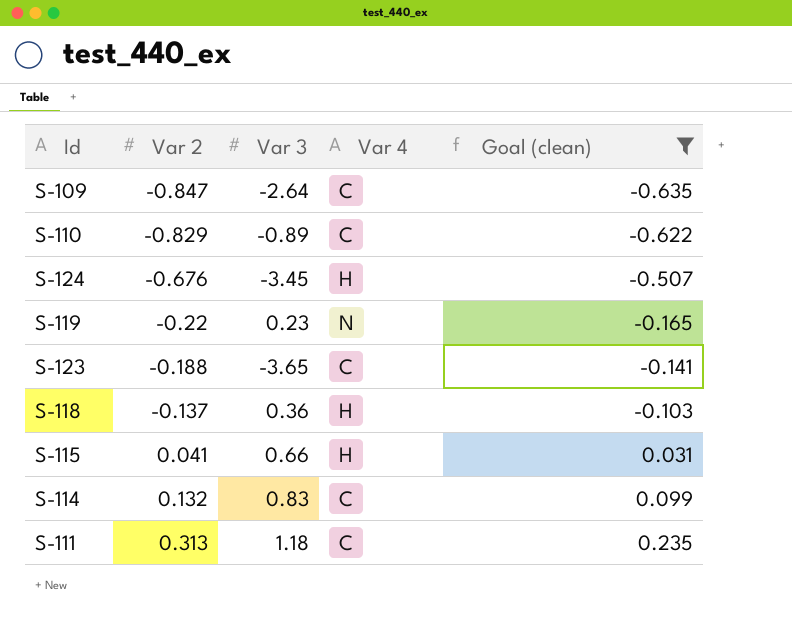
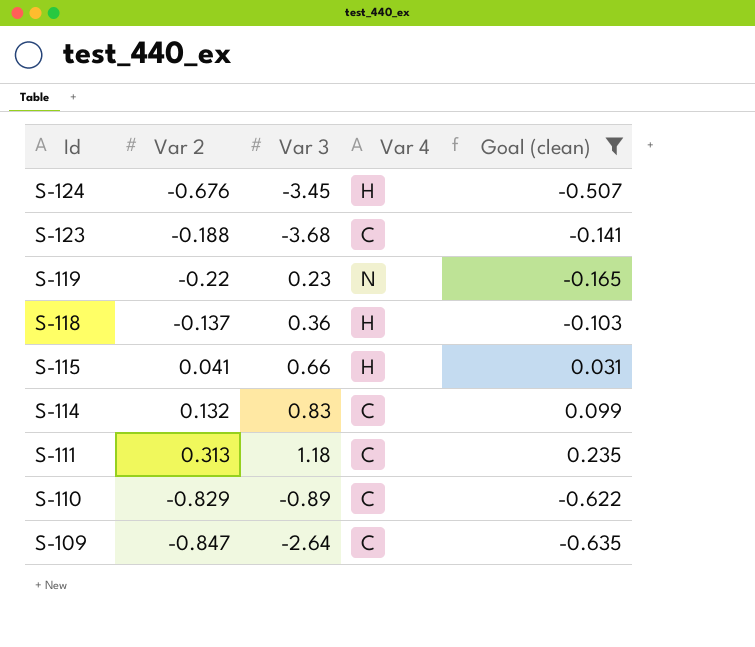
row order: Var 2 ascending -> Id descending
S-123 | Var 3: -3.65 -> -3.68

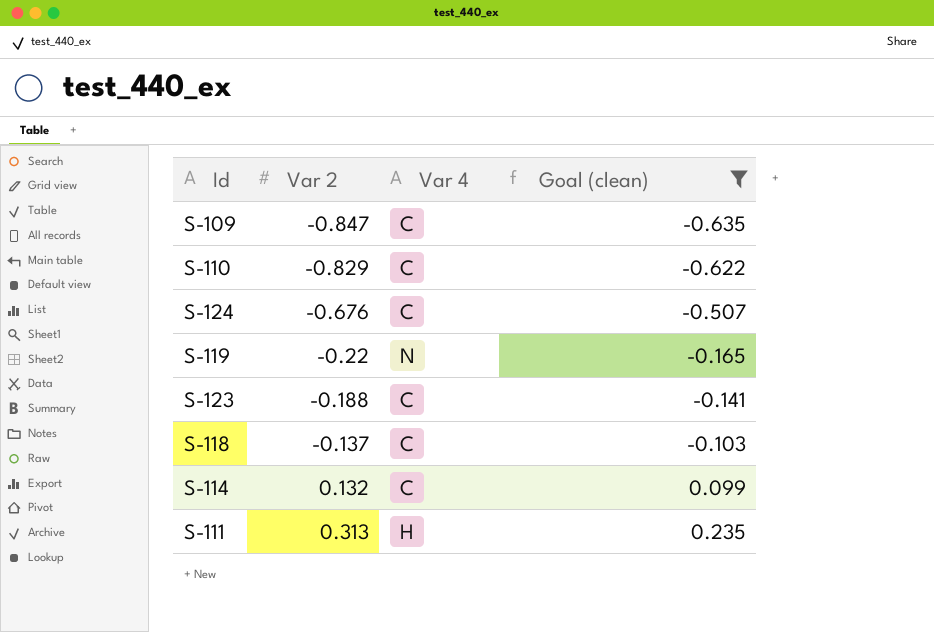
row order: Id descending -> Var 2 ascending
column Var 3 | position: 3 -> none
row S-115: 0.041 | 0.66 | H | 0.031 -> none
S-124 | Var 4: H -> C
S-118 | Var 4: H -> C
S-111 | Var 4: C -> H

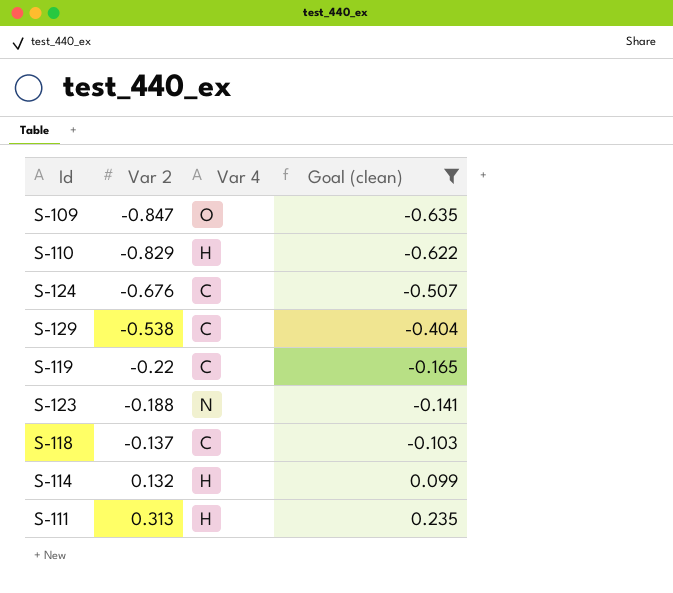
S-109 | Var 4: C -> O
S-110 | Var 4: C -> H
row S-129: none -> -0.538 | C | -0.404
S-119 | Var 4: N -> C
S-123 | Var 4: C -> N
S-114 | Var 4: C -> H

